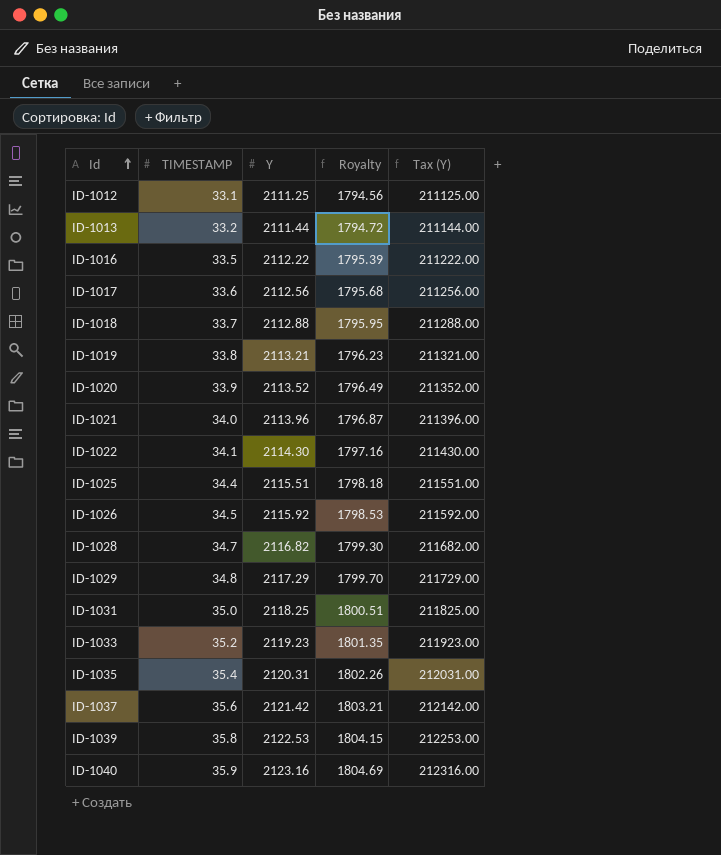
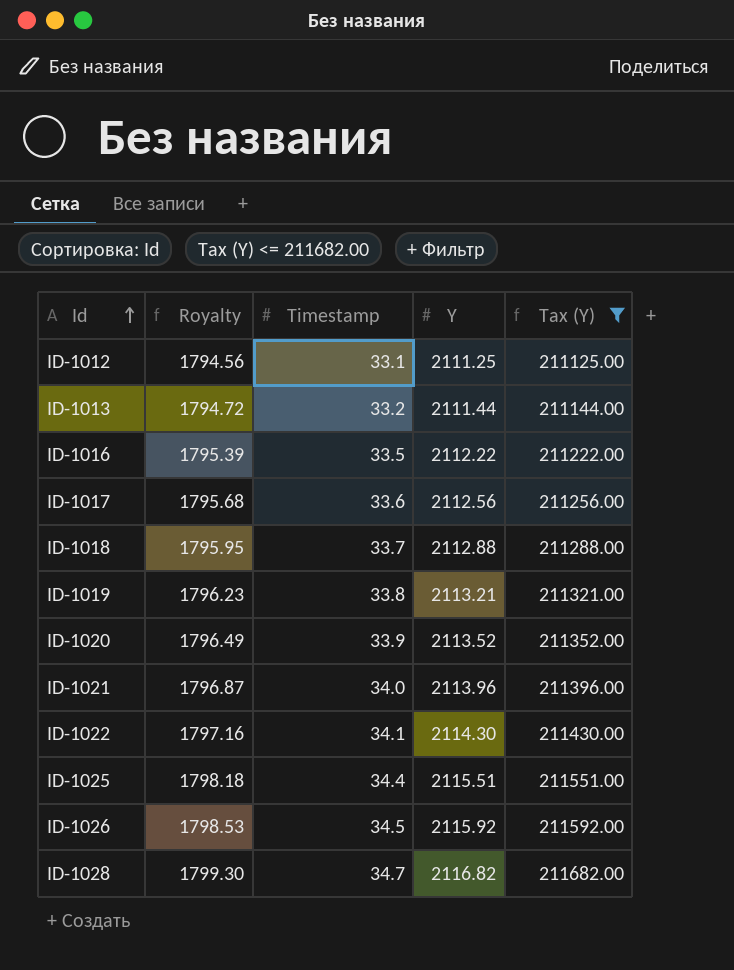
filter: none -> Tax (Y) <= 211682.00
column Royalty | position: 4 -> 2
column name: TIMESTAMP -> Timestamp

